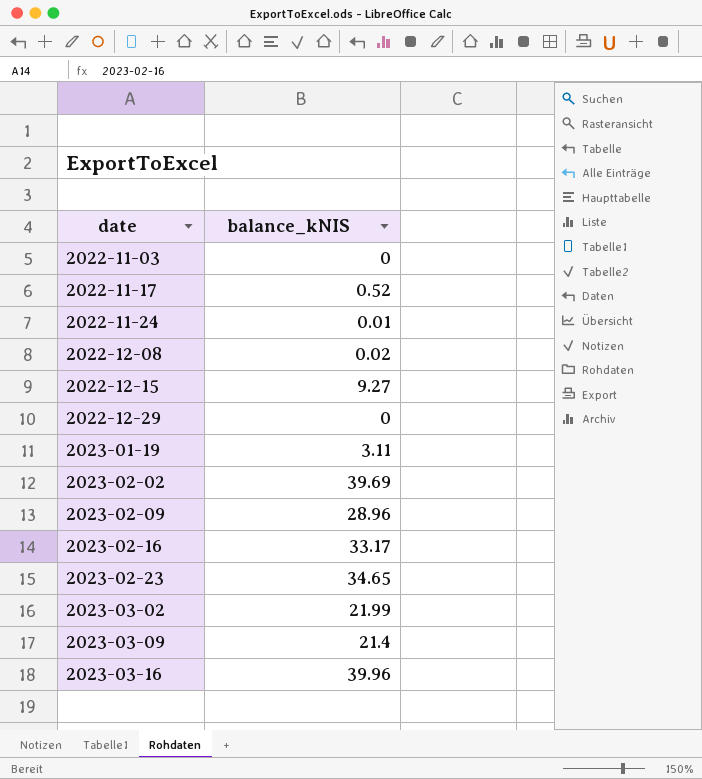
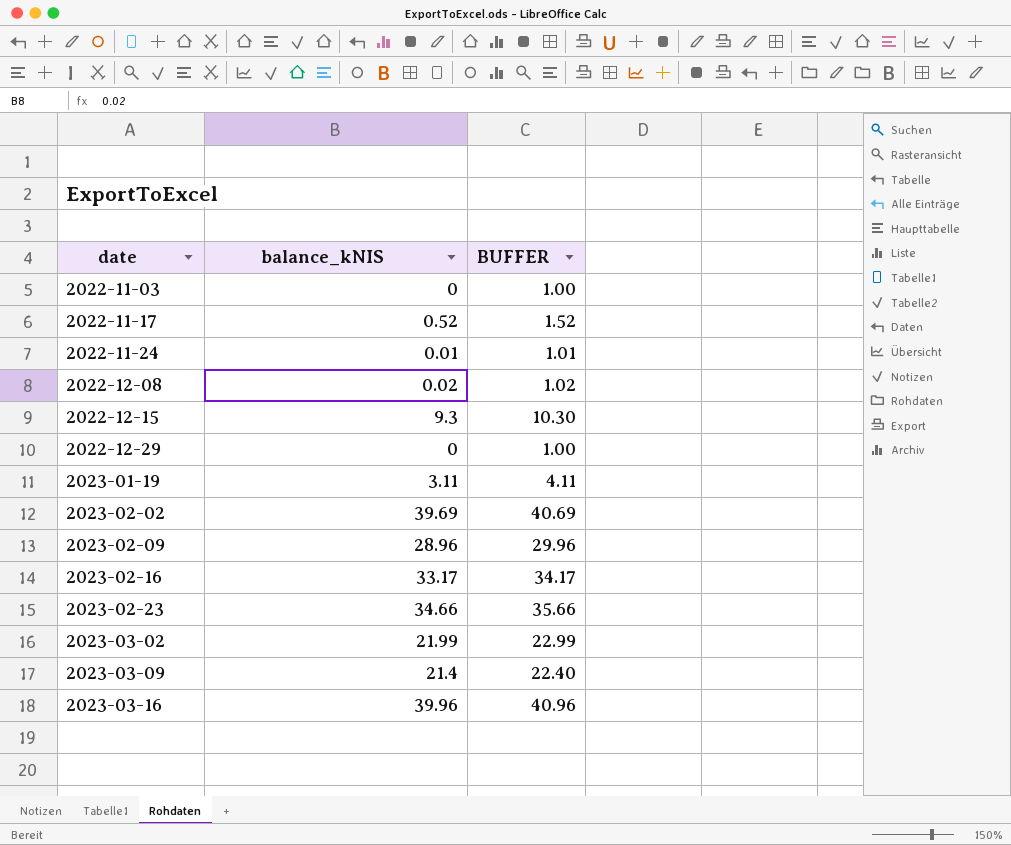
column BUFFER | formula: none -> [balance_kNIS] + 1
2022-12-15 | balance_kNIS: 9.27 -> 9.3
2023-02-23 | balance_kNIS: 34.65 -> 34.66

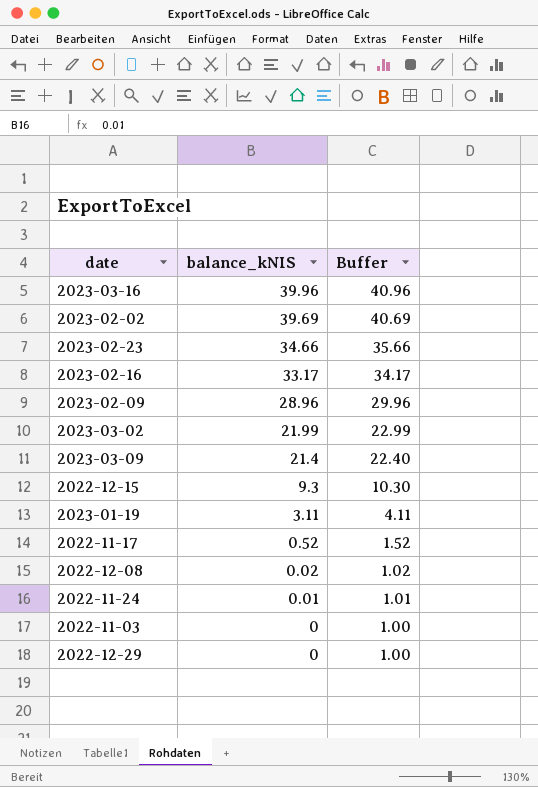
row order: date ascending -> balance_kNIS descending
column name: BUFFER -> Buffer

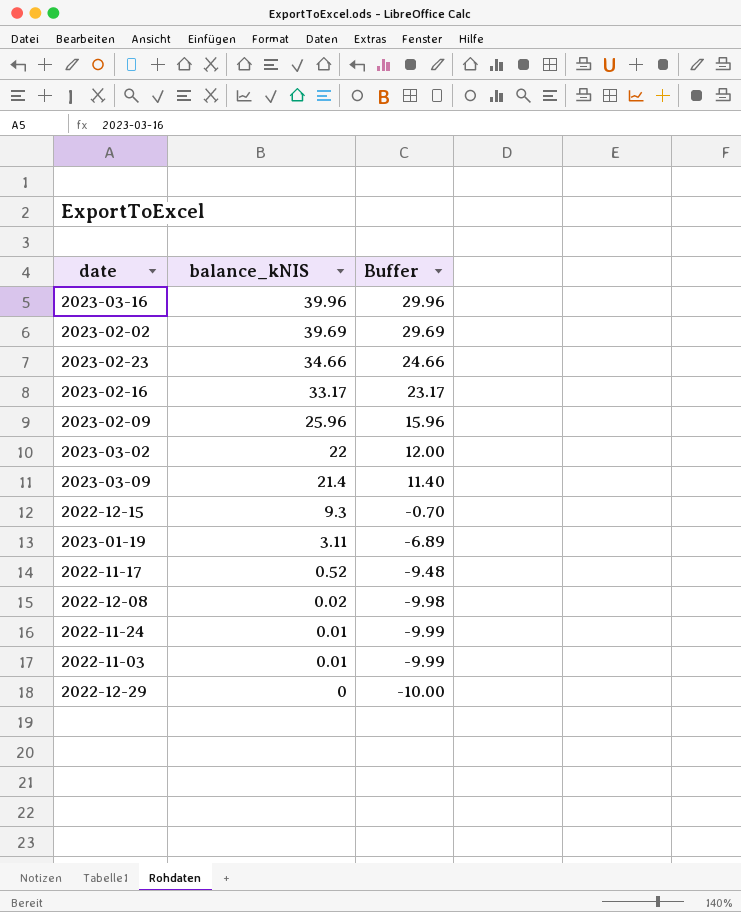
column Buffer | formula: [balance_kNIS] + 1 -> [balance_kNIS] - 10
2023-02-09 | balance_kNIS: 28.96 -> 25.96
2023-03-02 | balance_kNIS: 21.99 -> 22
2022-11-03 | balance_kNIS: 0 -> 0.01

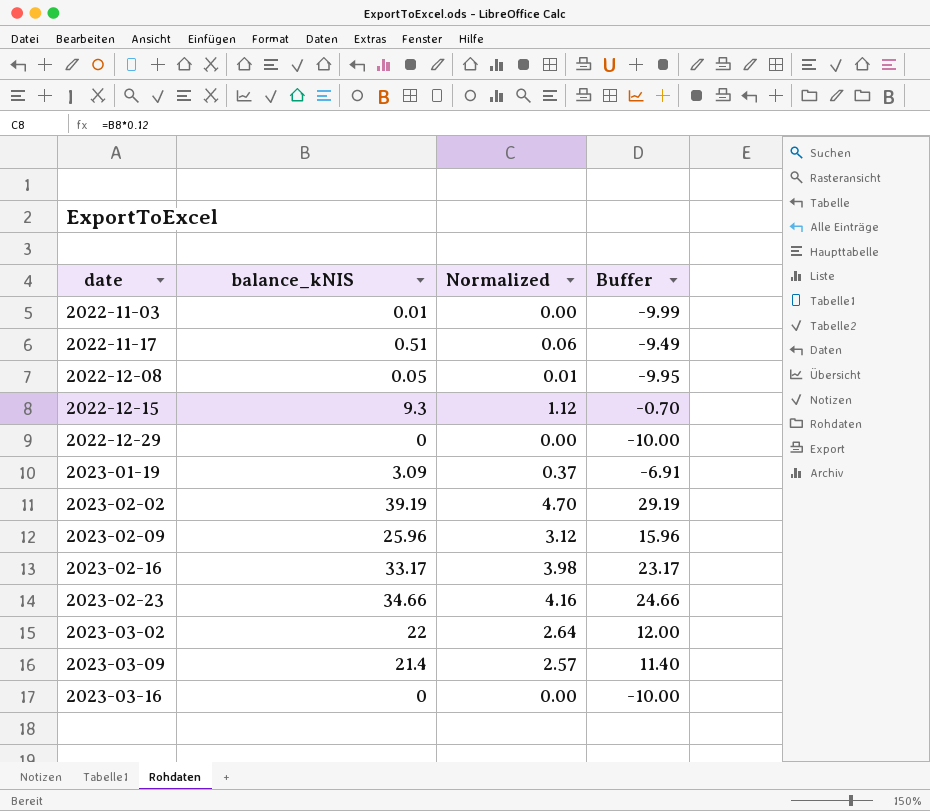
row order: balance_kNIS descending -> date ascending
column Normalized | formula: none -> [balance_kNIS] * 0.12
row 2022-11-24: 0.01 | -9.99 -> none
2022-11-17 | balance_kNIS: 0.52 -> 0.51
2022-11-17 | Buffer: -9.48 -> -9.49
2022-12-08 | balance_kNIS: 0.02 -> 0.05
2022-12-08 | Buffer: -9.98 -> -9.95
2023-01-19 | balance_kNIS: 3.11 -> 3.09
2023-01-19 | Buffer: -6.89 -> -6.91
2023-02-02 | balance_kNIS: 39.69 -> 39.19
2023-02-02 | Buffer: 29.69 -> 29.19
2023-03-16 | balance_kNIS: 39.96 -> 0
2023-03-16 | Buffer: 29.96 -> -10.00

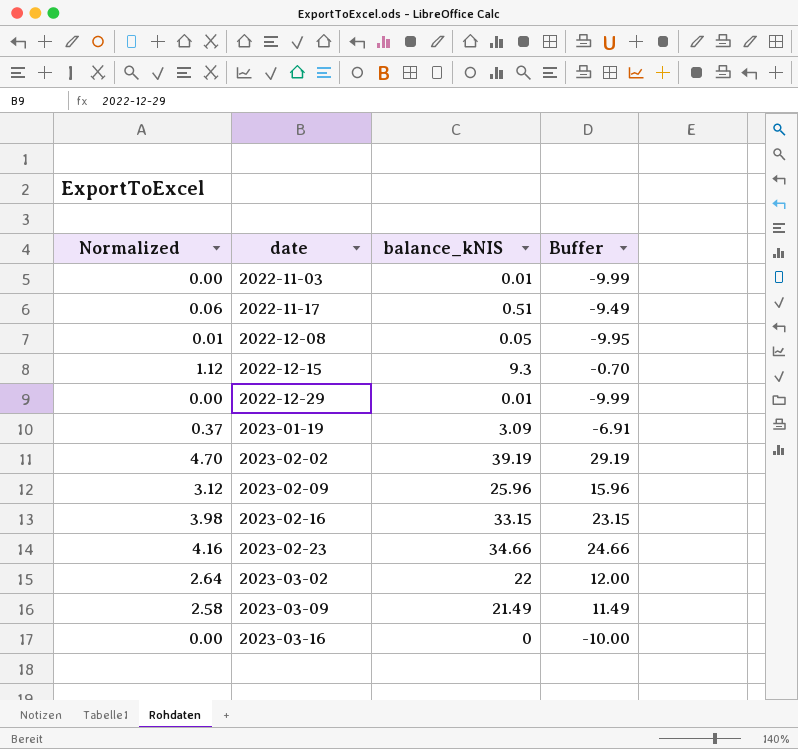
column Normalized | position: 3 -> 1
2022-12-29 | balance_kNIS: 0 -> 0.01
2022-12-29 | Buffer: -10.00 -> -9.99
2023-02-16 | balance_kNIS: 33.17 -> 33.15
2023-02-16 | Buffer: 23.17 -> 23.15
2023-03-09 | Normalized: 2.57 -> 2.58
2023-03-09 | balance_kNIS: 21.4 -> 21.49
2023-03-09 | Buffer: 11.40 -> 11.49

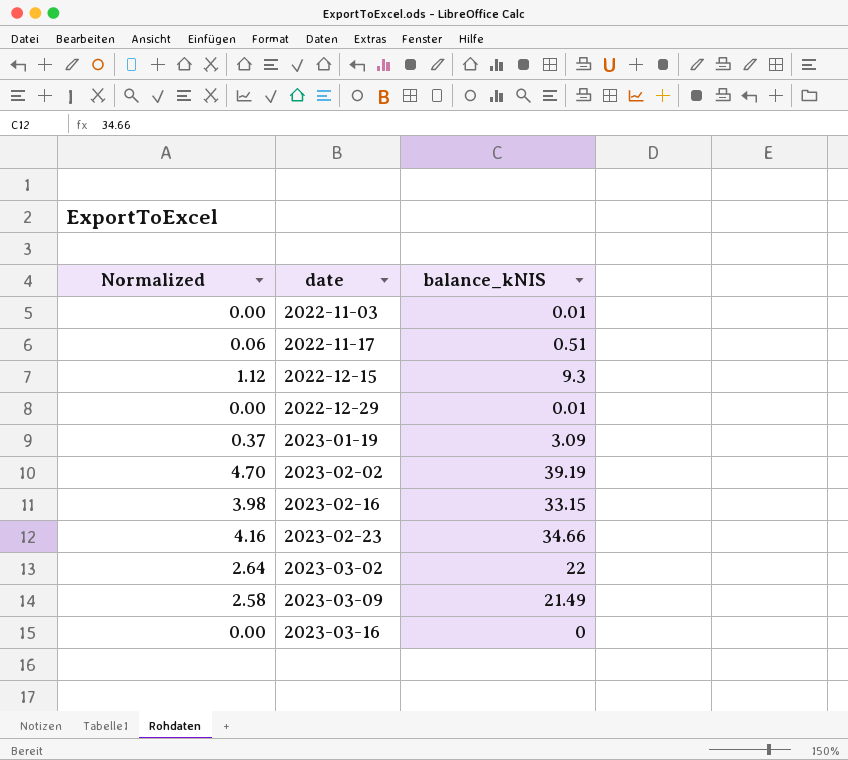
column Buffer | formula: [balance_kNIS] - 10 -> none
row 2022-12-08: 0.01 | 0.05 | -9.95 -> none
row 2023-02-09: 3.12 | 25.96 | 15.96 -> none

